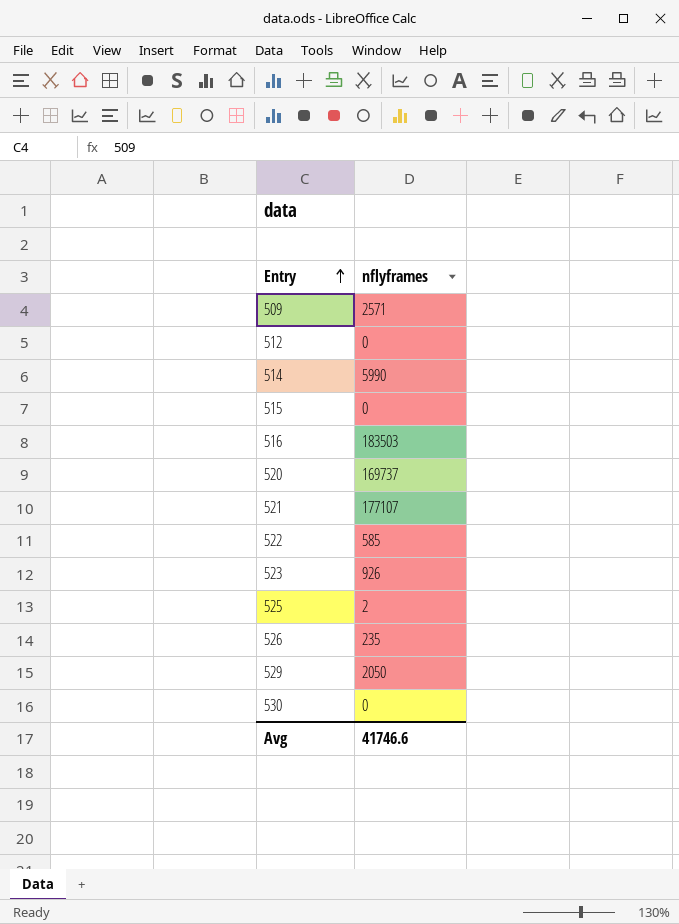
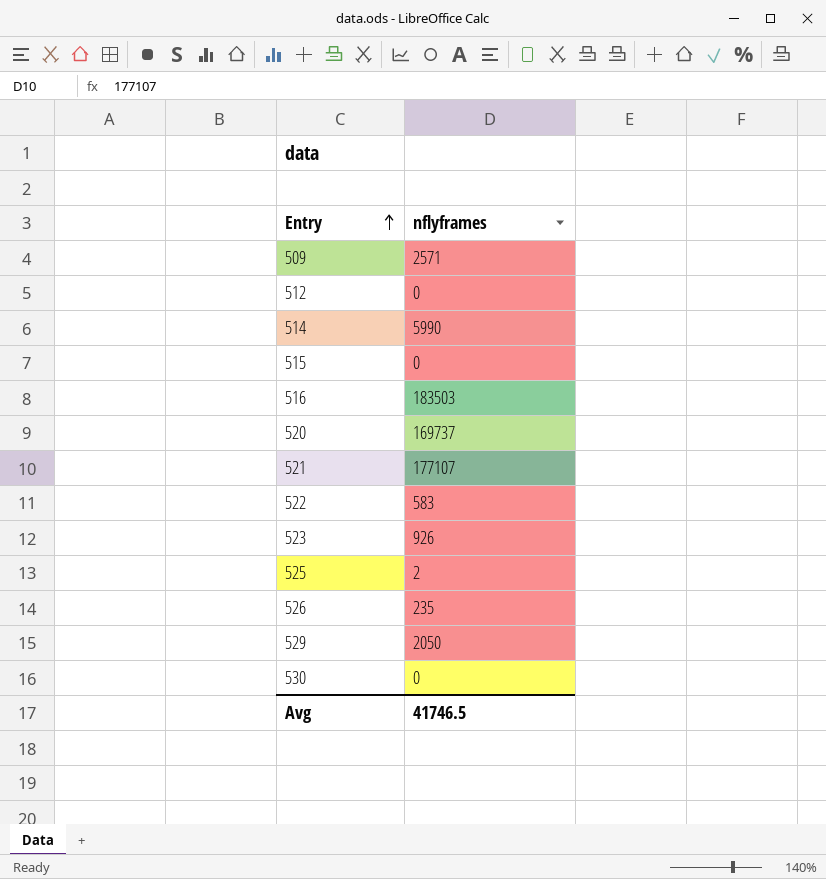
522 | nflyframes: 585 -> 583
Avg | nflyframes: 41746.6 -> 41746.5

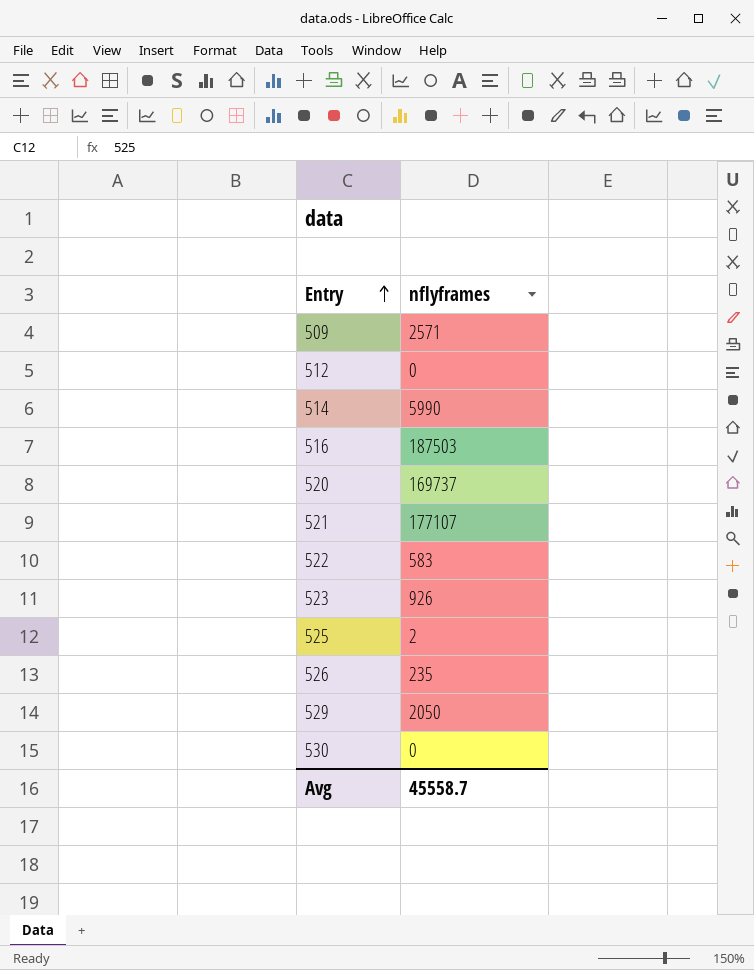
row 515: 0 -> none
516 | nflyframes: 183503 -> 187503
Avg | nflyframes: 41746.5 -> 45558.7

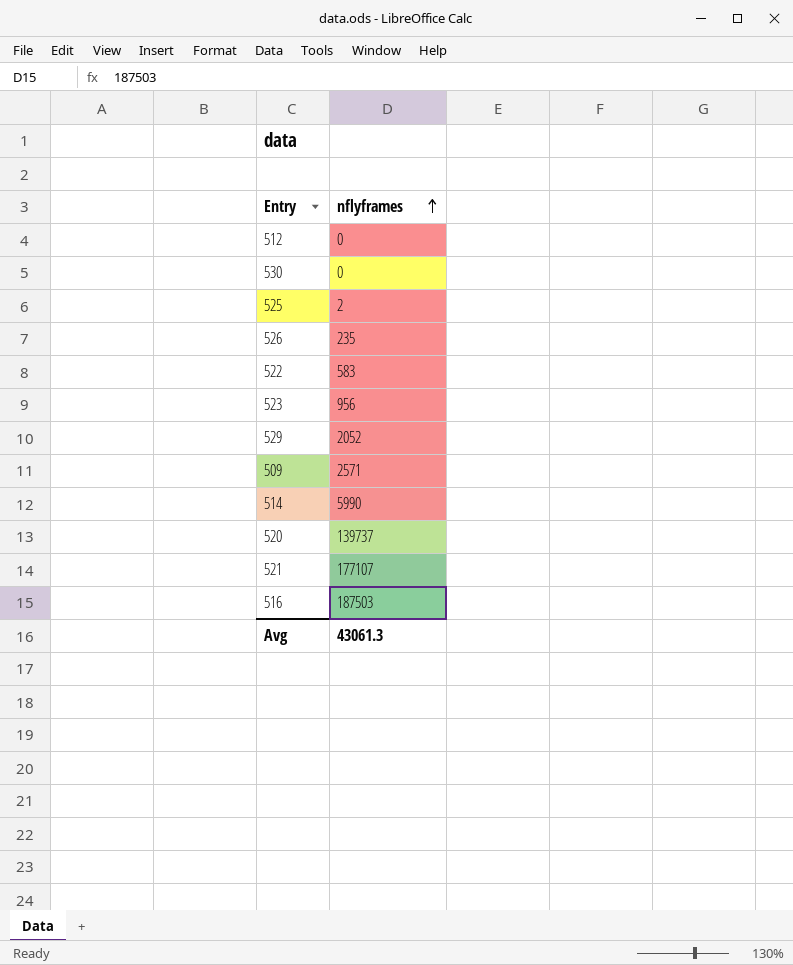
row order: Entry ascending -> nflyframes ascending
523 | nflyframes: 926 -> 956
529 | nflyframes: 2050 -> 2052
520 | nflyframes: 169737 -> 139737
Avg | nflyframes: 45558.7 -> 43061.3

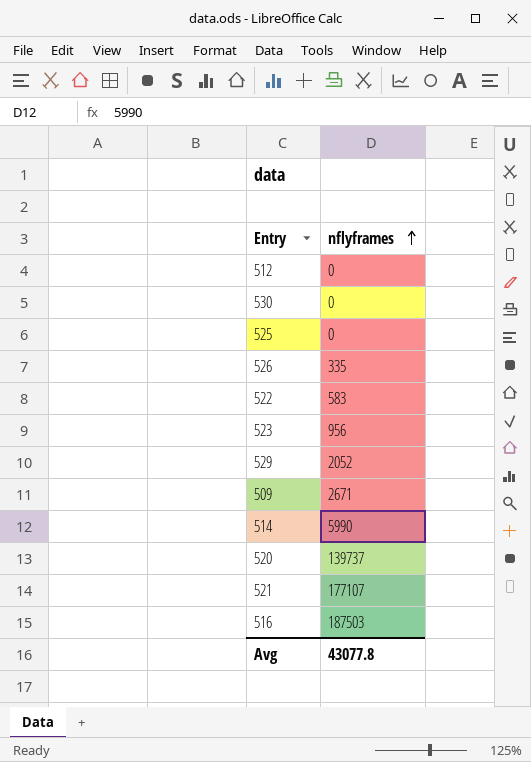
525 | nflyframes: 2 -> 0
526 | nflyframes: 235 -> 335
509 | nflyframes: 2571 -> 2671
Avg | nflyframes: 43061.3 -> 43077.8

